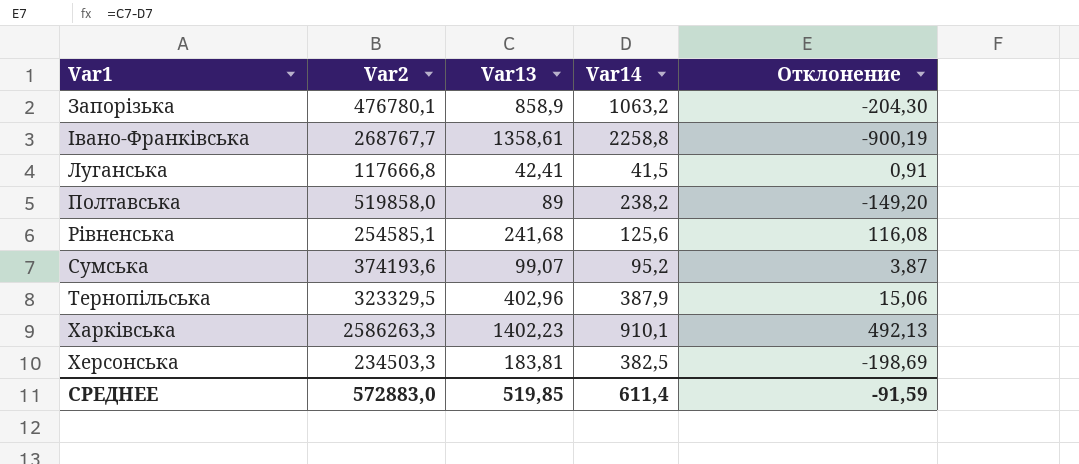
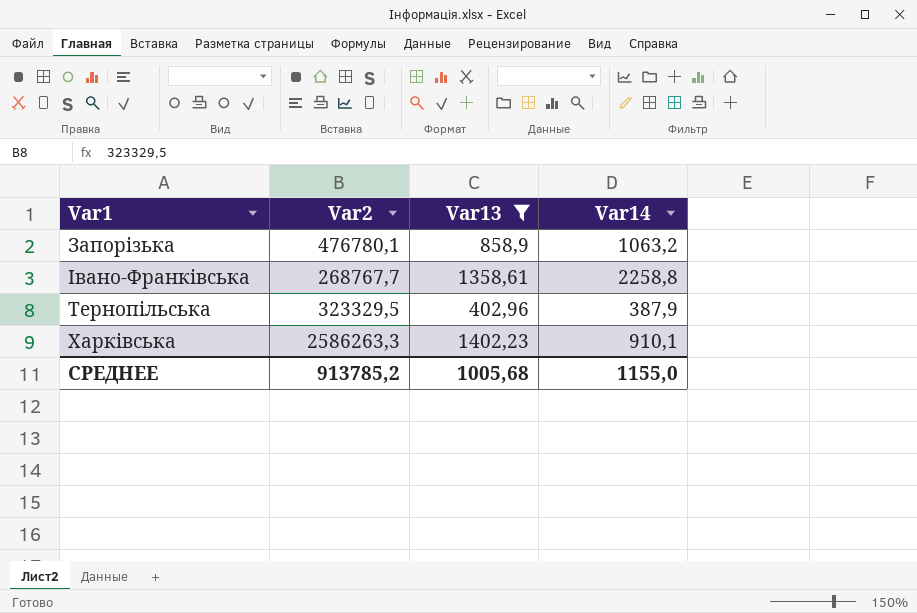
filter: none -> Var13 >= 402,96
column Отклонение | formula: [Var13] - [Var14] -> none
СРЕДНЕЕ | Var2: 572883,0 -> 913785,2
СРЕДНЕЕ | Var13: 519,85 -> 1005,68
СРЕДНЕЕ | Var14: 611,4 -> 1155,0

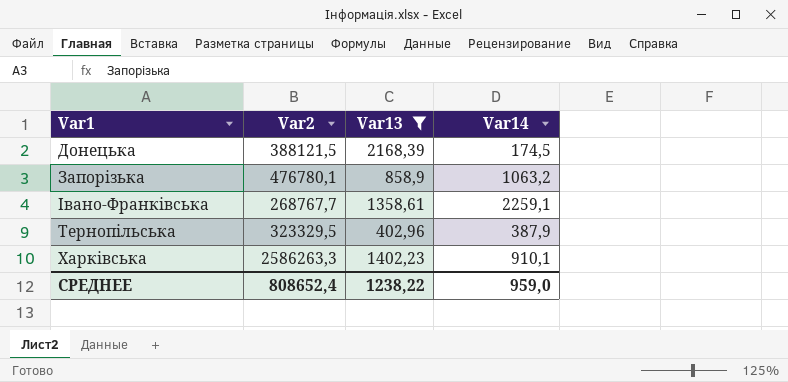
row Донецька: none -> 388121,5 | 2168,39 | 174,5
Iвано-Франкiвська | Var14: 2258,8 -> 2259,1
СРЕДНЕЕ | Var2: 913785,2 -> 808652,4
СРЕДНЕЕ | Var13: 1005,68 -> 1238,22
СРЕДНЕЕ | Var14: 1155,0 -> 959,0

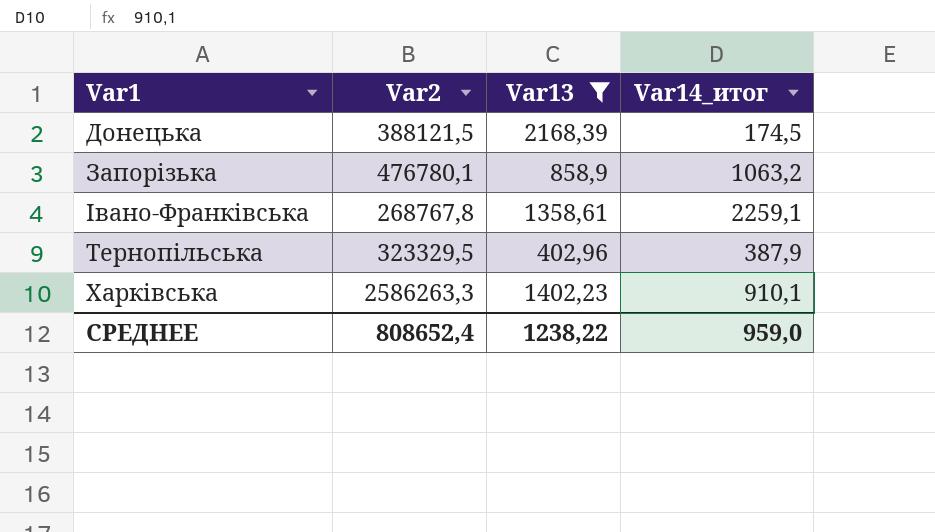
column name: Var14 -> Var14_итог
Iвано-Франкiвська | Var2: 268767,7 -> 268767,8

